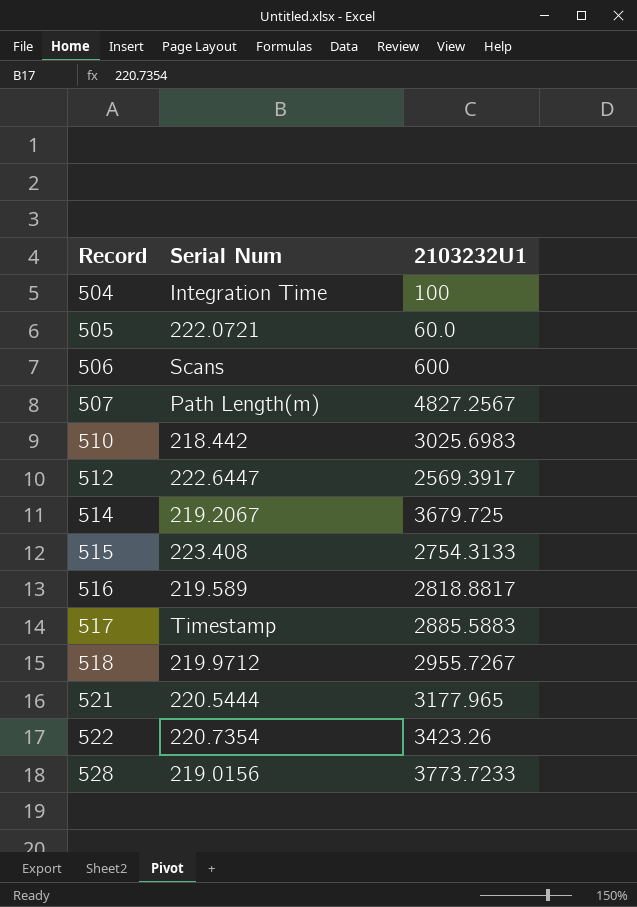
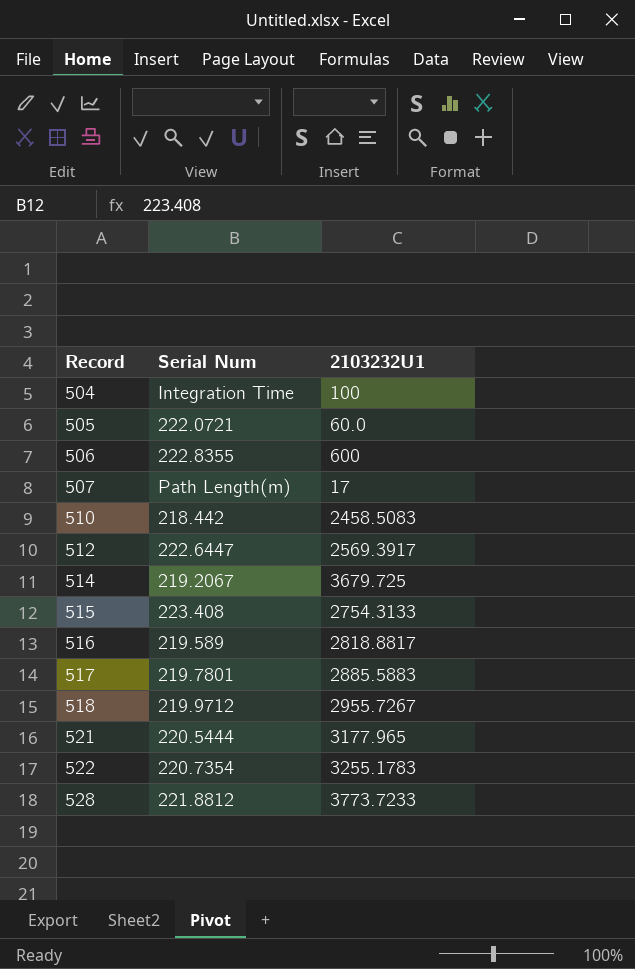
506 | Serial Num: Scans -> 222.8355
507 | 2103232U1: 4827.2567 -> 17
510 | 2103232U1: 3025.6983 -> 2458.5083
517 | Serial Num: Timestamp -> 219.7801
522 | 2103232U1: 3423.26 -> 3255.1783
528 | Serial Num: 219.0156 -> 221.8812

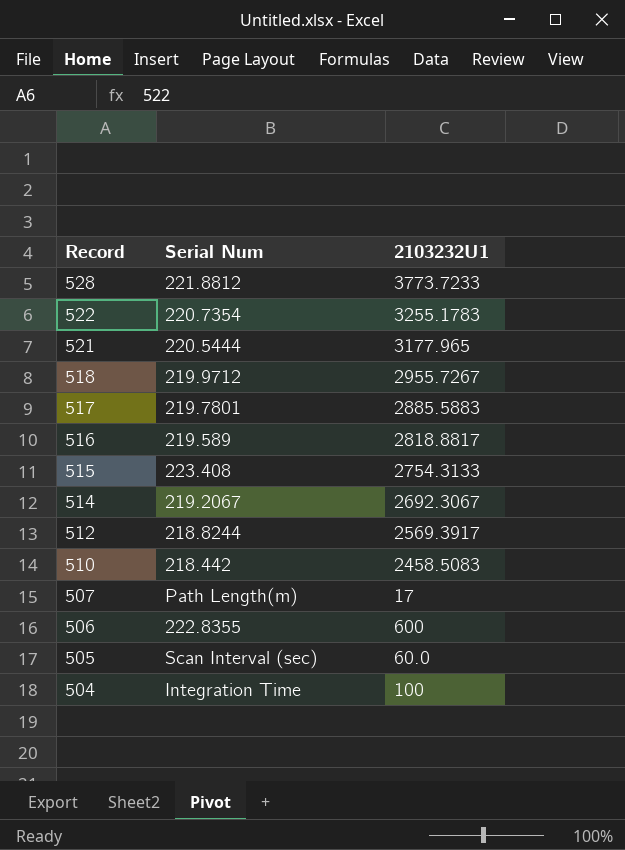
row order: Record ascending -> Record descending
514 | 2103232U1: 3679.725 -> 2692.3067
512 | Serial Num: 222.6447 -> 218.8244
505 | Serial Num: 222.0721 -> Scan Interval (sec)

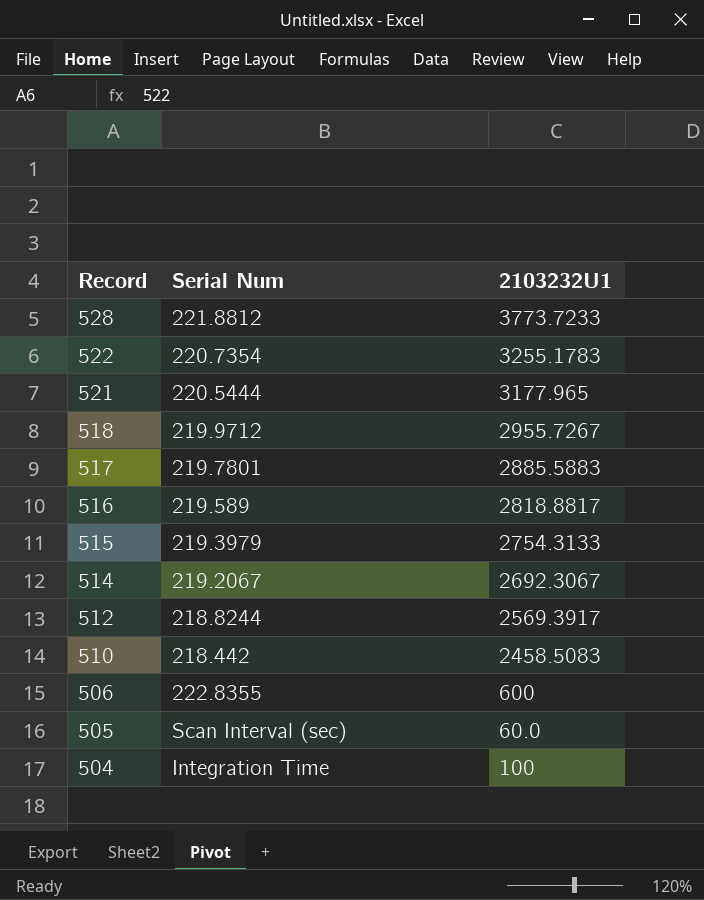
row 507: Path Length(m) | 17 -> none
515 | Serial Num: 223.408 -> 219.3979

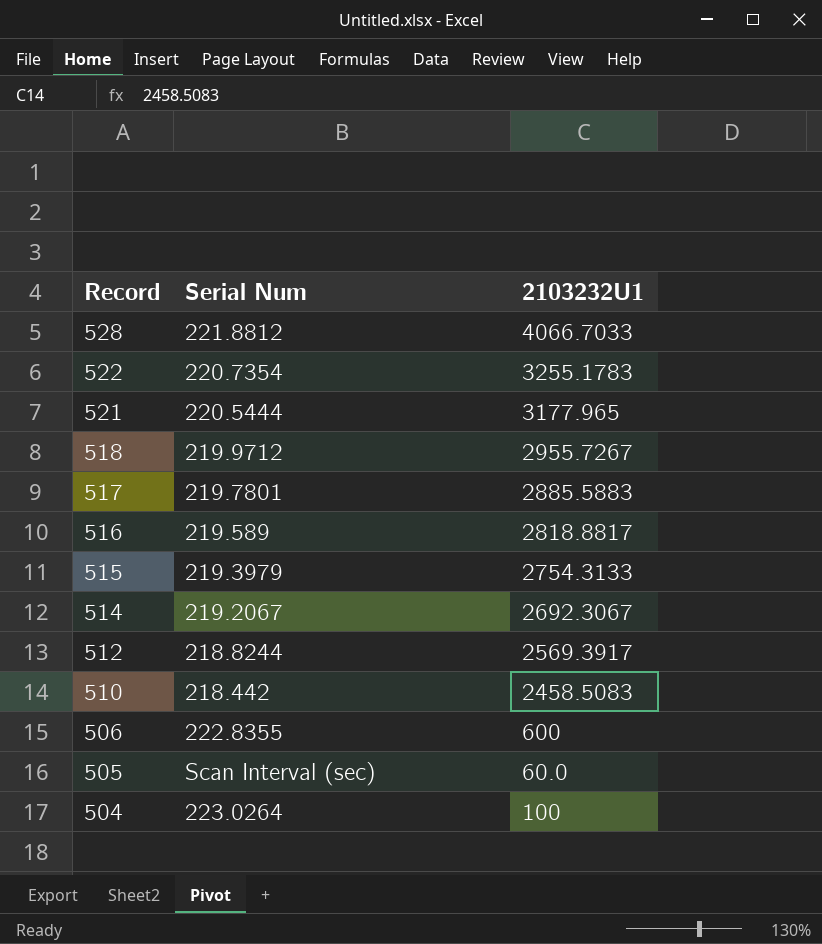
528 | 2103232U1: 3773.7233 -> 4066.7033
504 | Serial Num: Integration Time -> 223.0264

